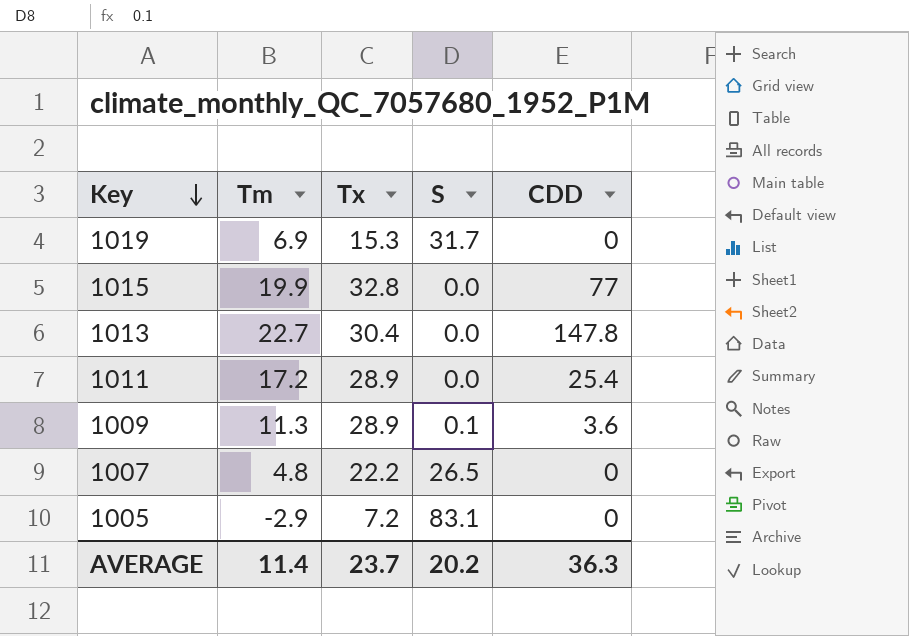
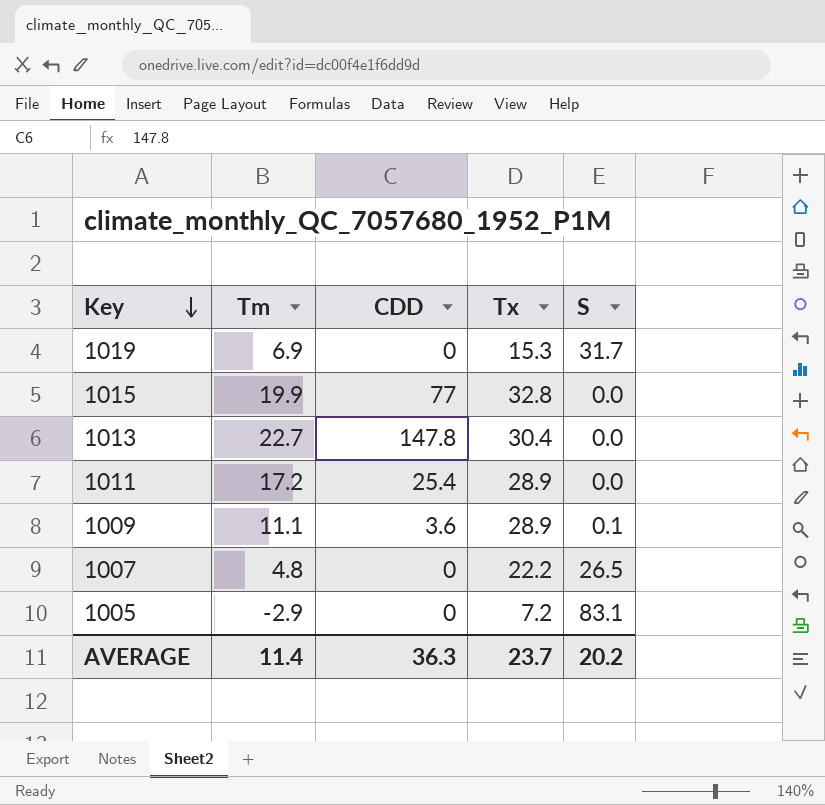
column CDD | position: 5 -> 3
1009 | Tm: 11.3 -> 11.1

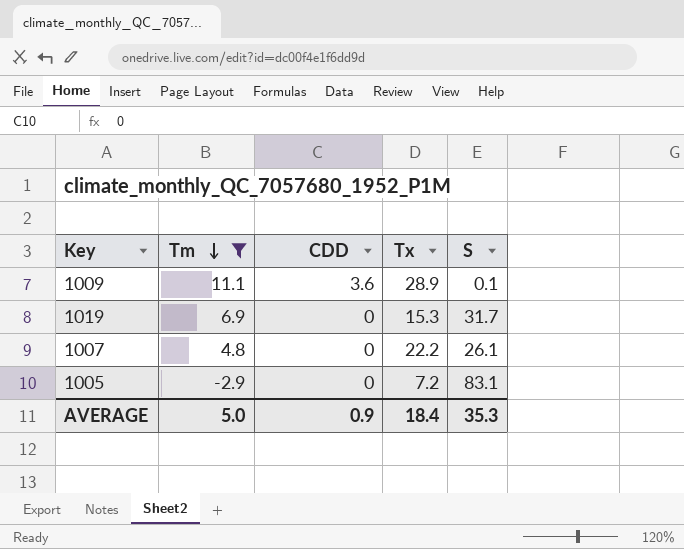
filter: none -> Tm <= 11.1
row order: Key descending -> Tm descending
1007 | S: 26.5 -> 26.1
AVERAGE | Tm: 11.4 -> 5.0
AVERAGE | CDD: 36.3 -> 0.9
AVERAGE | Tx: 23.7 -> 18.4
AVERAGE | S: 20.2 -> 35.3

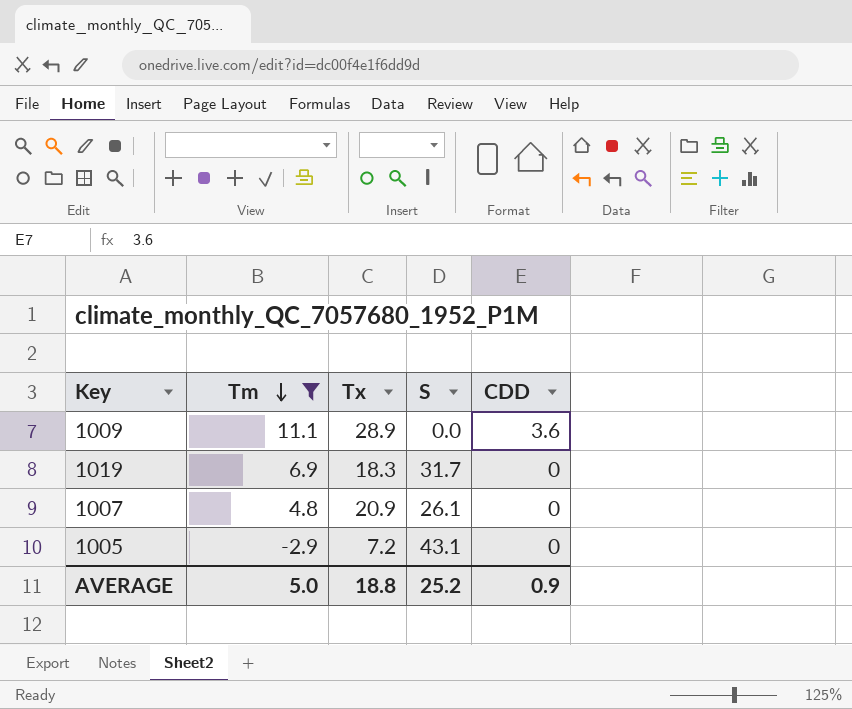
column CDD | position: 3 -> 5
1009 | S: 0.1 -> 0.0
1019 | Tx: 15.3 -> 18.3
1007 | Tx: 22.2 -> 20.9
1005 | S: 83.1 -> 43.1
AVERAGE | Tx: 18.4 -> 18.8
AVERAGE | S: 35.3 -> 25.2

